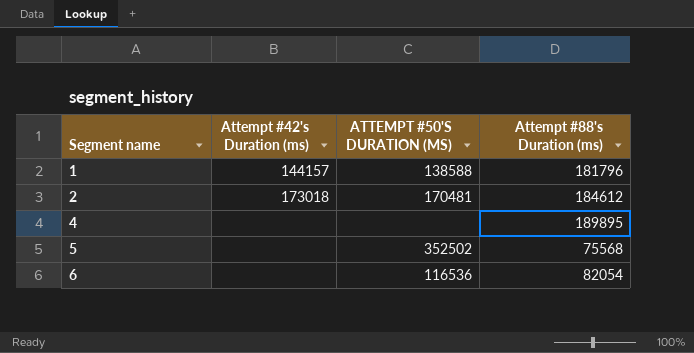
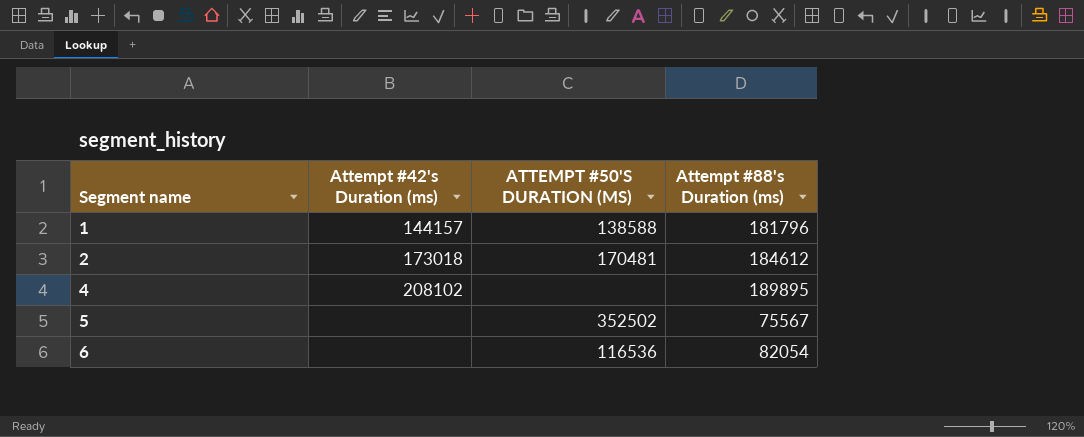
4 | Attempt #42's Duration (ms): none -> 208102
5 | Attempt #88's Duration (ms): 75568 -> 75567

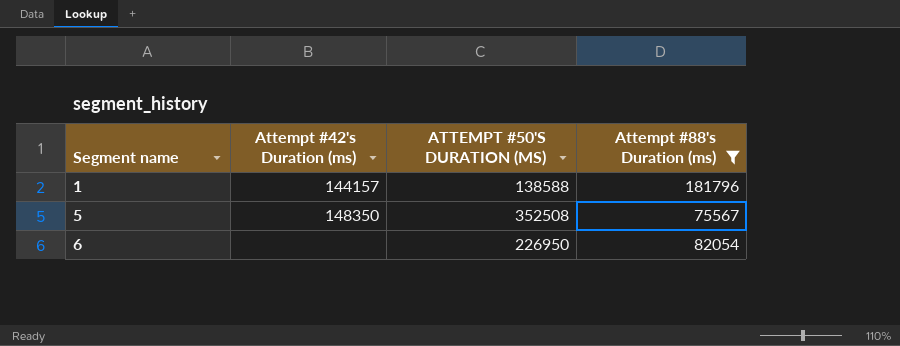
filter: none -> Attempt #88's Duration (ms) <= 181796
5 | Attempt #42's Duration (ms): none -> 148350
5 | ATTEMPT #50'S DURATION (MS): 352502 -> 352508
6 | ATTEMPT #50'S DURATION (MS): 116536 -> 226950

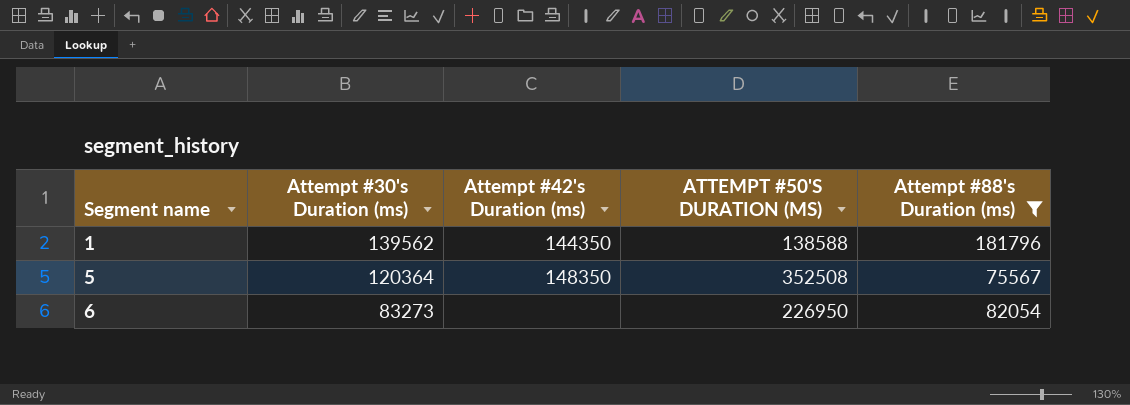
column Attempt #30's Duration (ms) | position: none -> 2
1 | Attempt #42's Duration (ms): 144157 -> 144350

